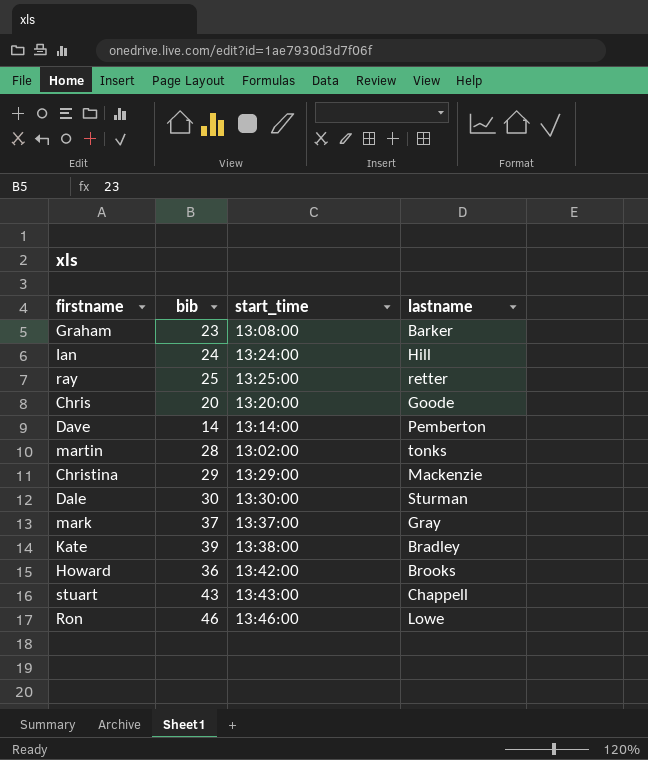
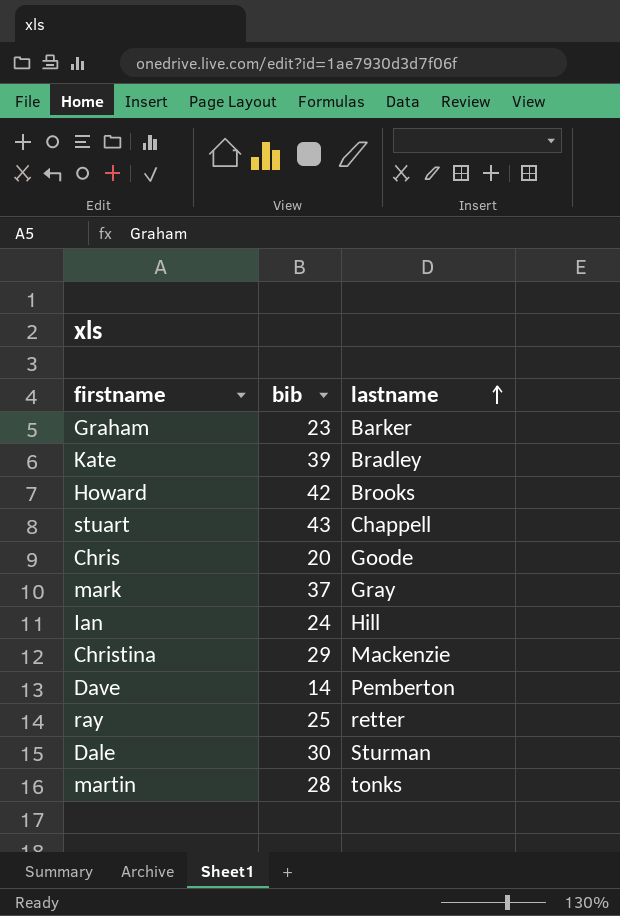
row order: none -> lastname ascending
column start_time | position: 3 -> none
row Ron: 46 | 13:46:00 | Lowe -> none
Howard | bib: 36 -> 42

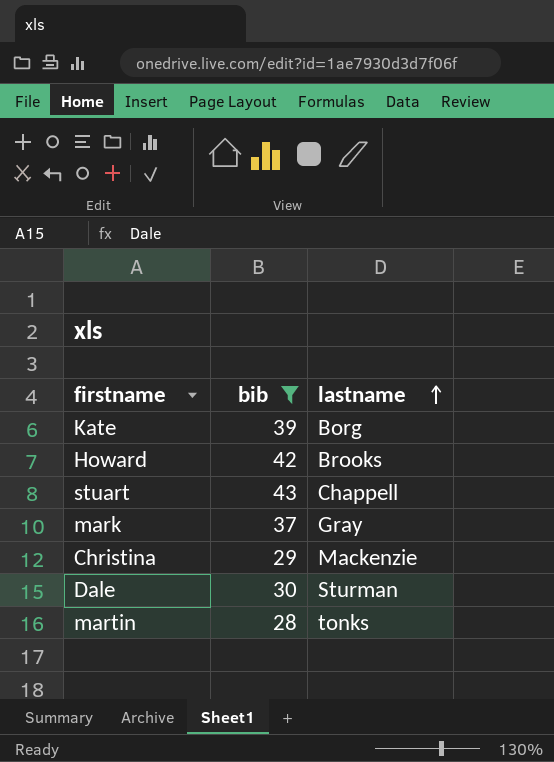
filter: none -> bib >= 28
Kate | lastname: Bradley -> Borg

